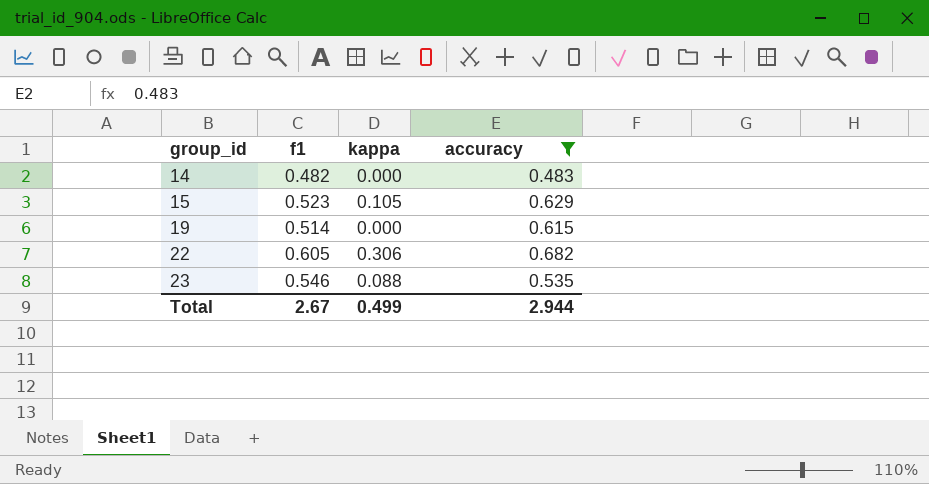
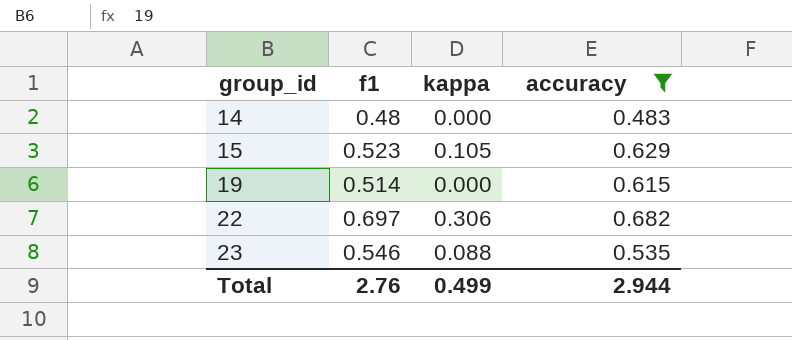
14 | f1: 0.482 -> 0.48
22 | f1: 0.605 -> 0.697
Total | f1: 2.67 -> 2.76

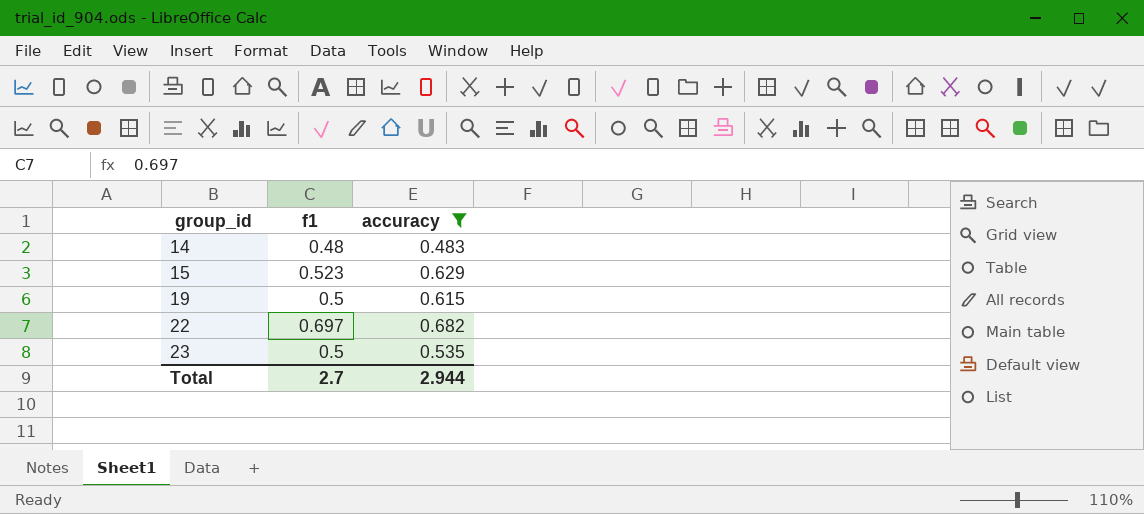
column kappa | position: 3 -> none
19 | f1: 0.514 -> 0.5
23 | f1: 0.546 -> 0.5
Total | f1: 2.76 -> 2.7

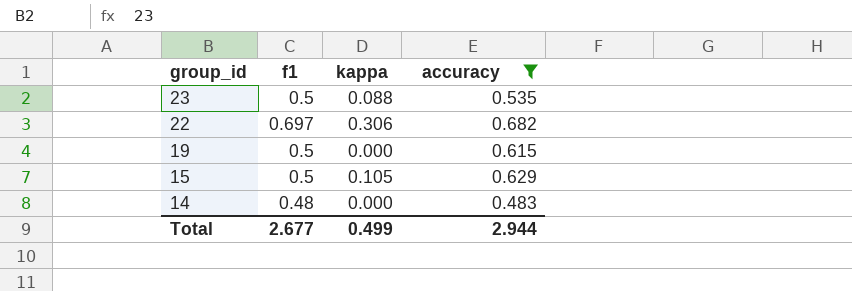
row order: group_id ascending -> group_id descending
column kappa | position: none -> 3
15 | f1: 0.523 -> 0.5
Total | f1: 2.7 -> 2.677

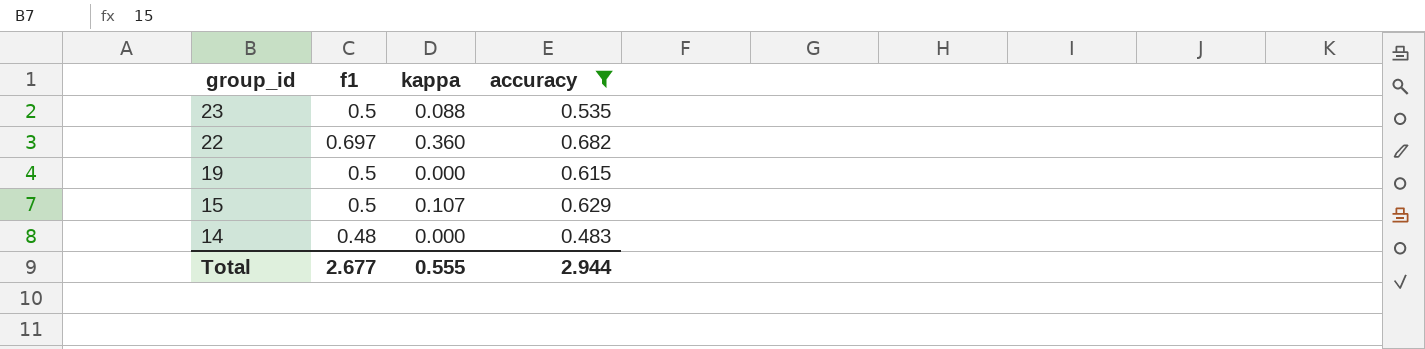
22 | kappa: 0.306 -> 0.360
15 | kappa: 0.105 -> 0.107
Total | kappa: 0.499 -> 0.555

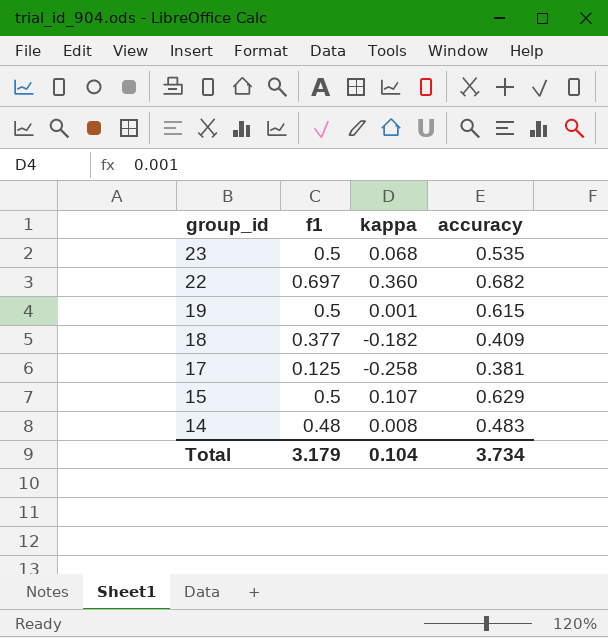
filter: accuracy >= 0.483 -> none
23 | kappa: 0.088 -> 0.068
19 | kappa: 0.000 -> 0.001
14 | kappa: 0.000 -> 0.008
Total | f1: 2.677 -> 3.179
Total | kappa: 0.555 -> 0.104
Total | accuracy: 2.944 -> 3.734

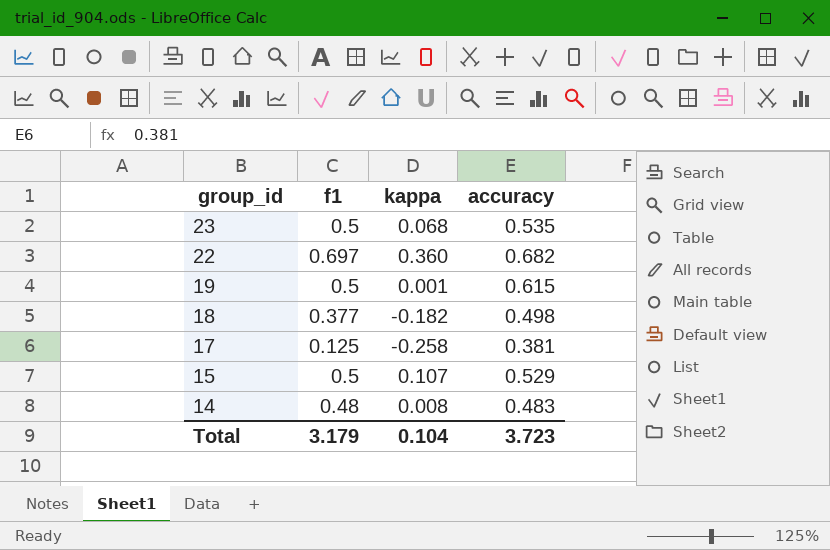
18 | accuracy: 0.409 -> 0.498
15 | accuracy: 0.629 -> 0.529
Total | accuracy: 3.734 -> 3.723

